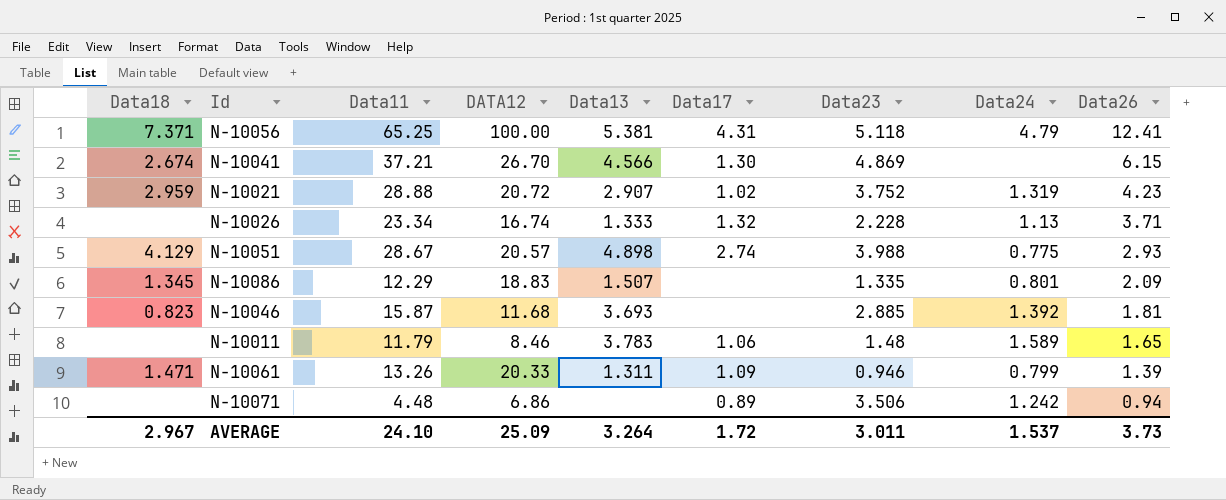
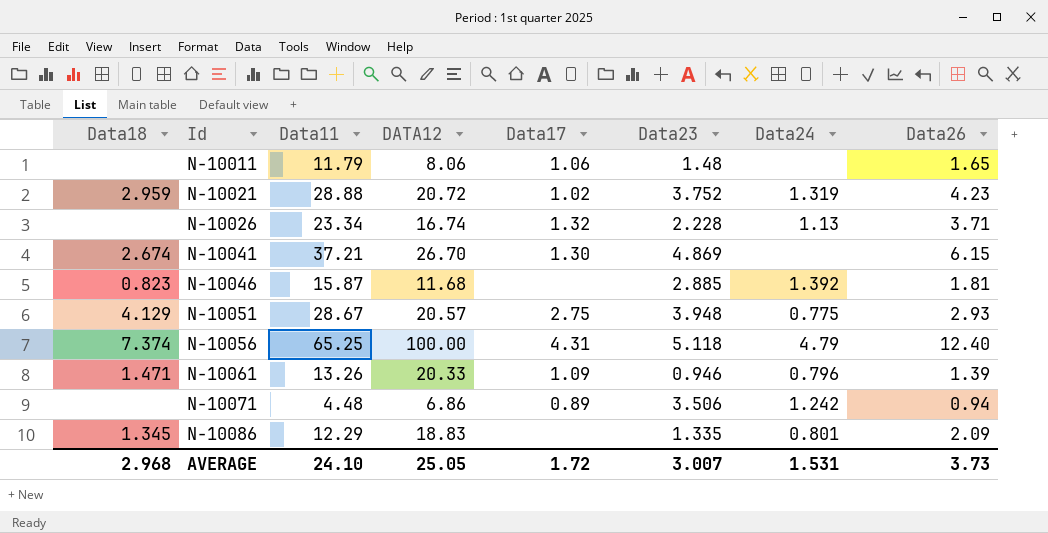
row order: Data26 descending -> Id ascending
column Data13 | position: 5 -> none
N-10011 | DATA12: 8.46 -> 8.06
N-10011 | Data24: 1.589 -> none
N-10051 | Data17: 2.74 -> 2.75
N-10051 | Data23: 3.988 -> 3.948
N-10056 | Data18: 7.371 -> 7.374
N-10056 | Data26: 12.41 -> 12.40
N-10061 | Data24: 0.799 -> 0.796
AVERAGE | Data18: 2.967 -> 2.968
AVERAGE | DATA12: 25.09 -> 25.05
AVERAGE | Data23: 3.011 -> 3.007
AVERAGE | Data24: 1.537 -> 1.531

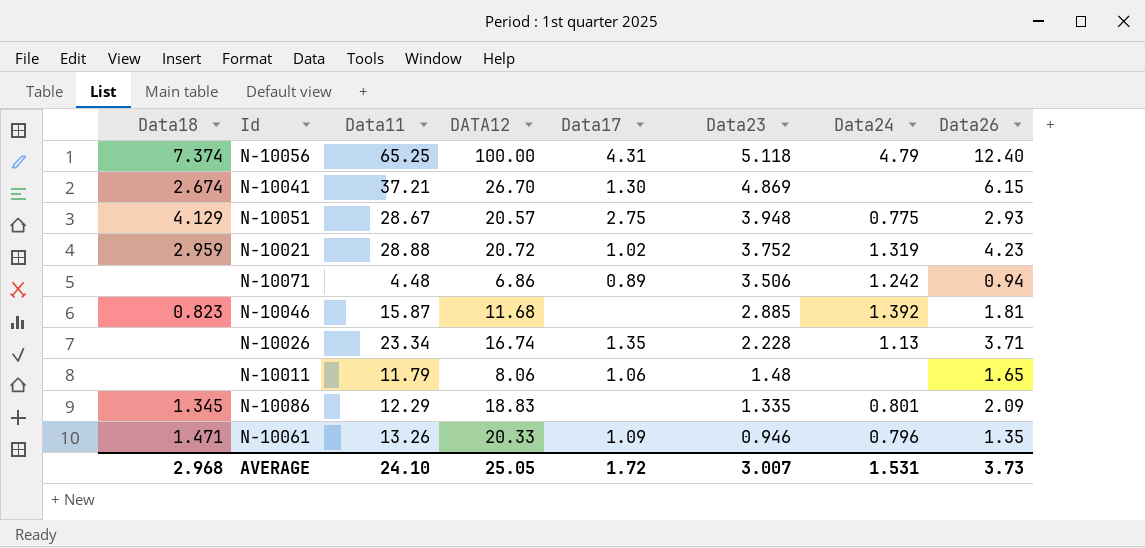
row order: Id ascending -> Data23 descending
N-10026 | Data17: 1.32 -> 1.35
N-10061 | Data26: 1.39 -> 1.35

